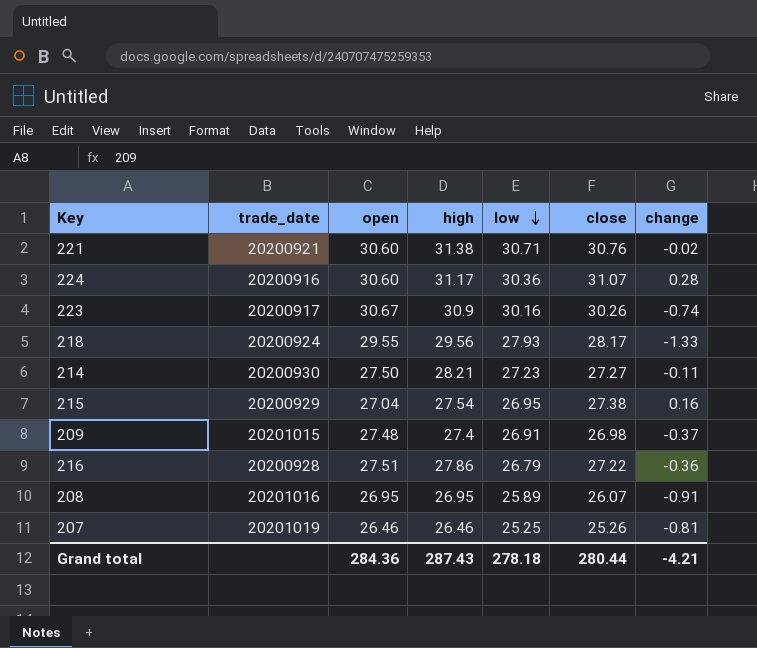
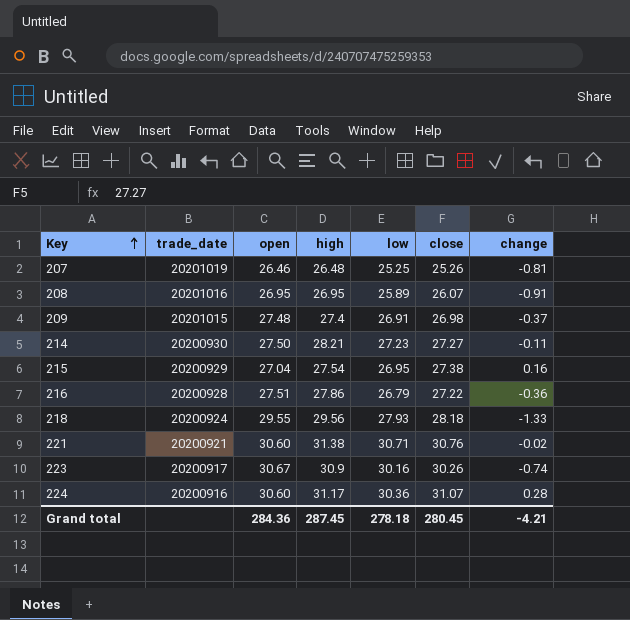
row order: low descending -> Key ascending
207 | high: 26.46 -> 26.48
218 | close: 28.17 -> 28.18
Grand total | high: 287.43 -> 287.45
Grand total | close: 280.44 -> 280.45

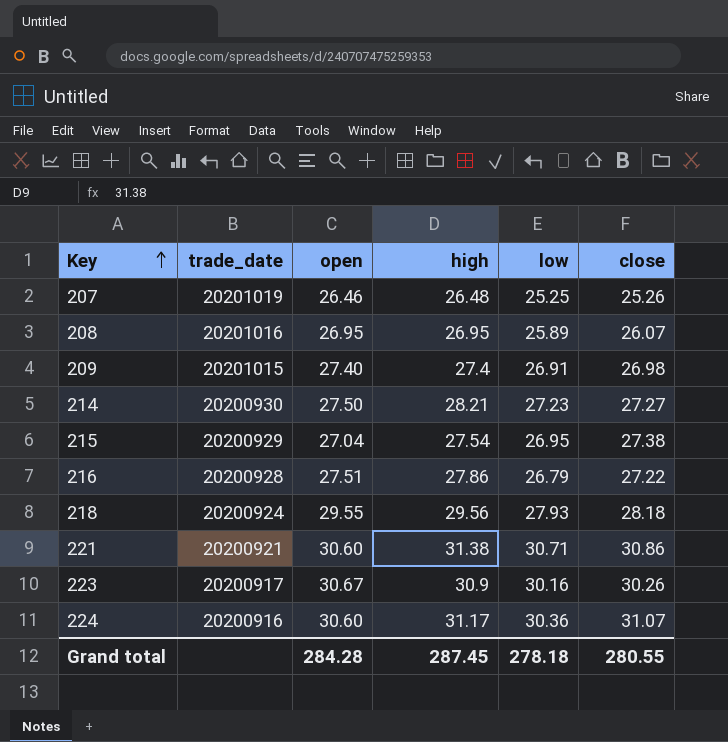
column change | position: 7 -> none
209 | open: 27.48 -> 27.40
221 | close: 30.76 -> 30.86
Grand total | open: 284.36 -> 284.28
Grand total | close: 280.45 -> 280.55

